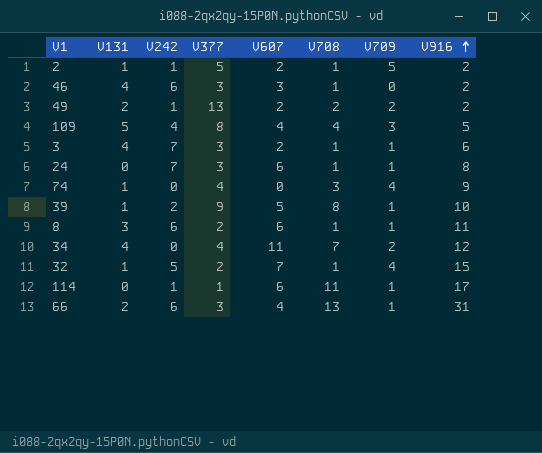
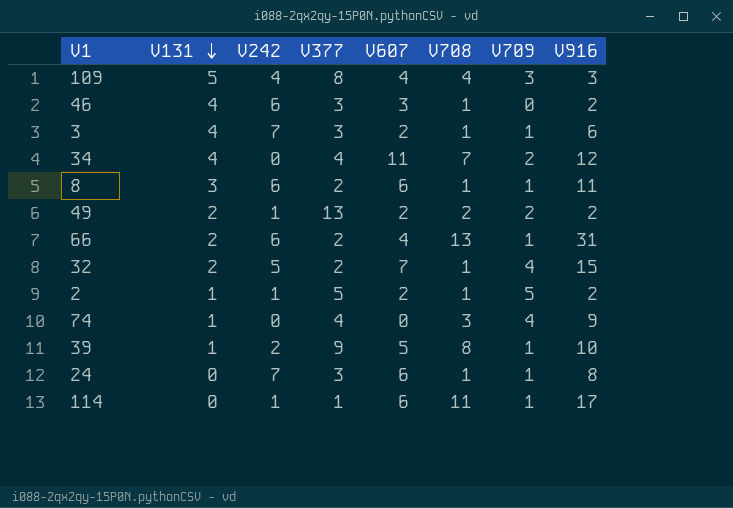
row order: V916 ascending -> V131 descending
109 | V916: 5 -> 3
66 | V377: 3 -> 2
32 | V131: 1 -> 2

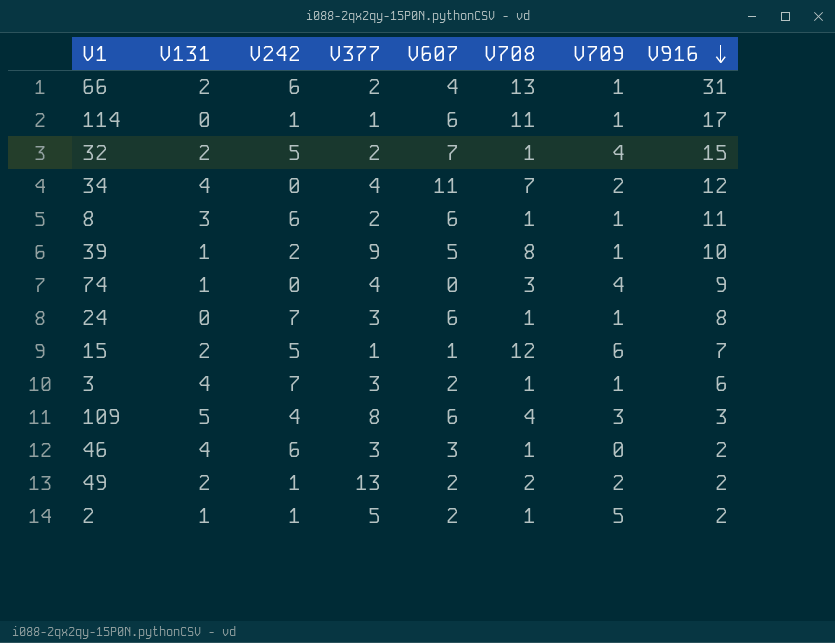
row order: V131 descending -> V916 descending
row 15: none -> 2 | 5 | 1 | 1 | 12 | 6 | 7
109 | V607: 4 -> 6

